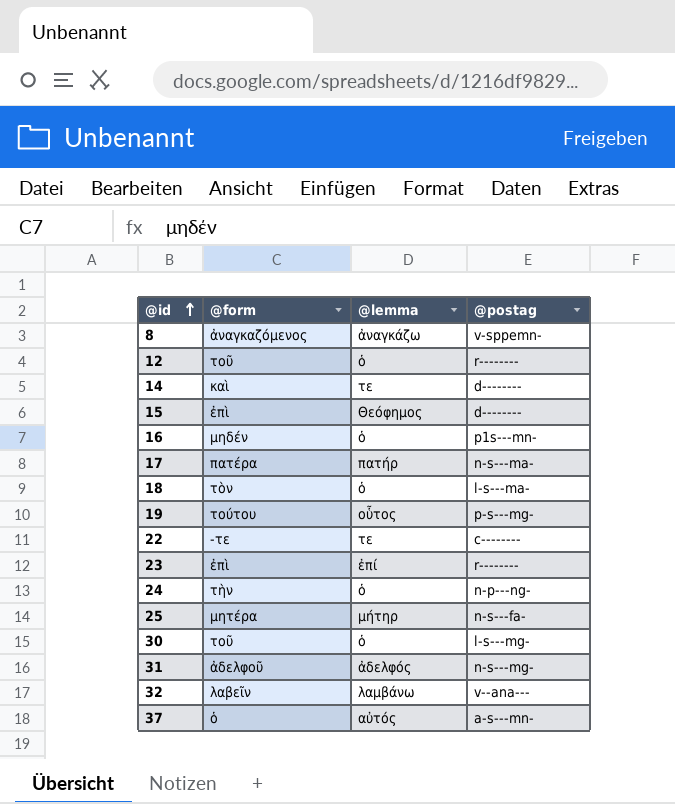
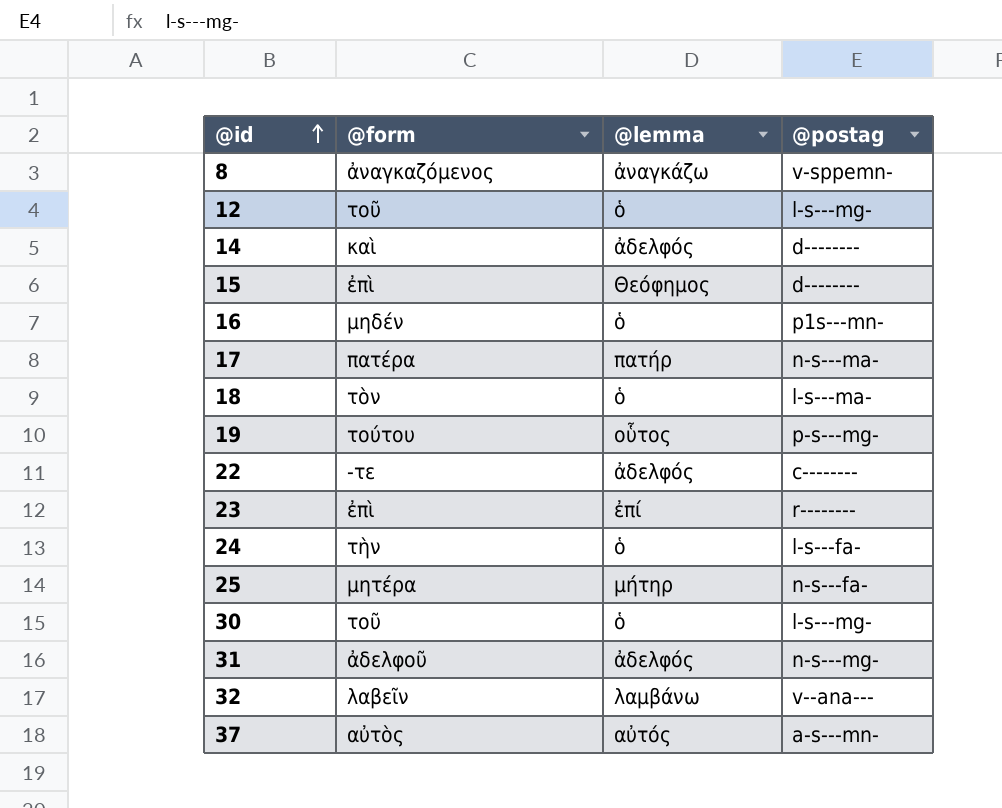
12 | @postag: r-------- -> l-s---mg-
14 | @lemma: τε -> ἀδελφός
22 | @lemma: τε -> ἀδελφός
24 | @postag: n-p---ng- -> l-s---fa-
37 | @form: ὁ -> αὐτὸς

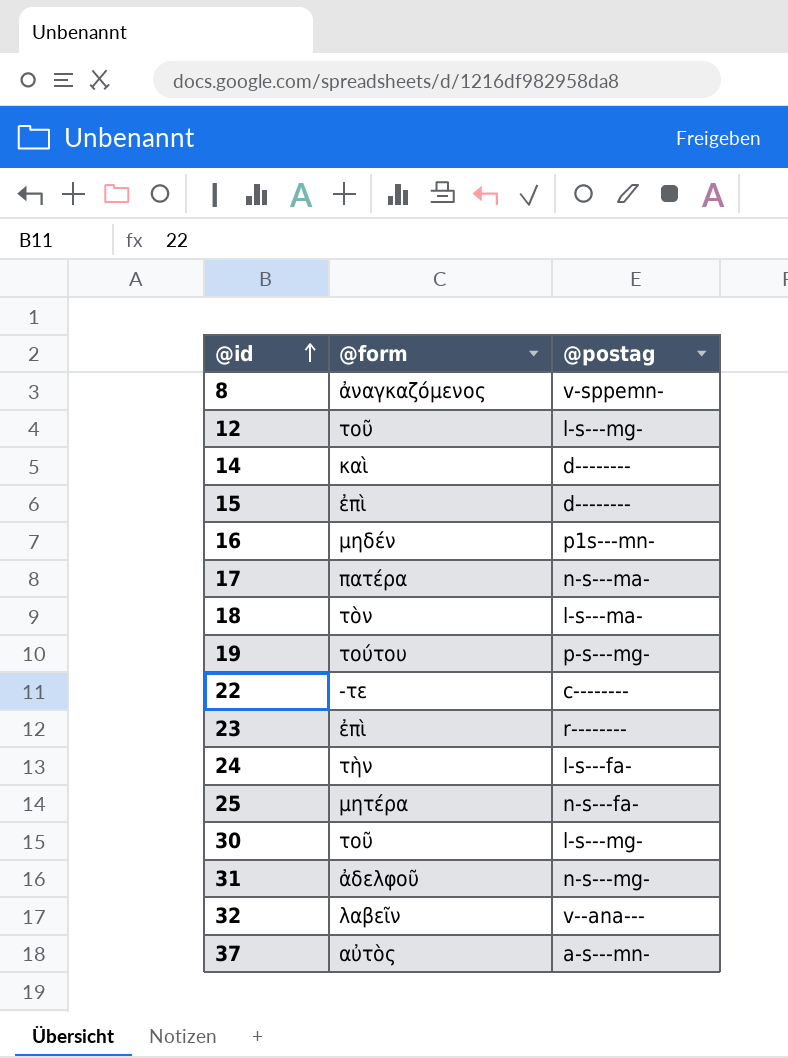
column @lemma | position: 3 -> none

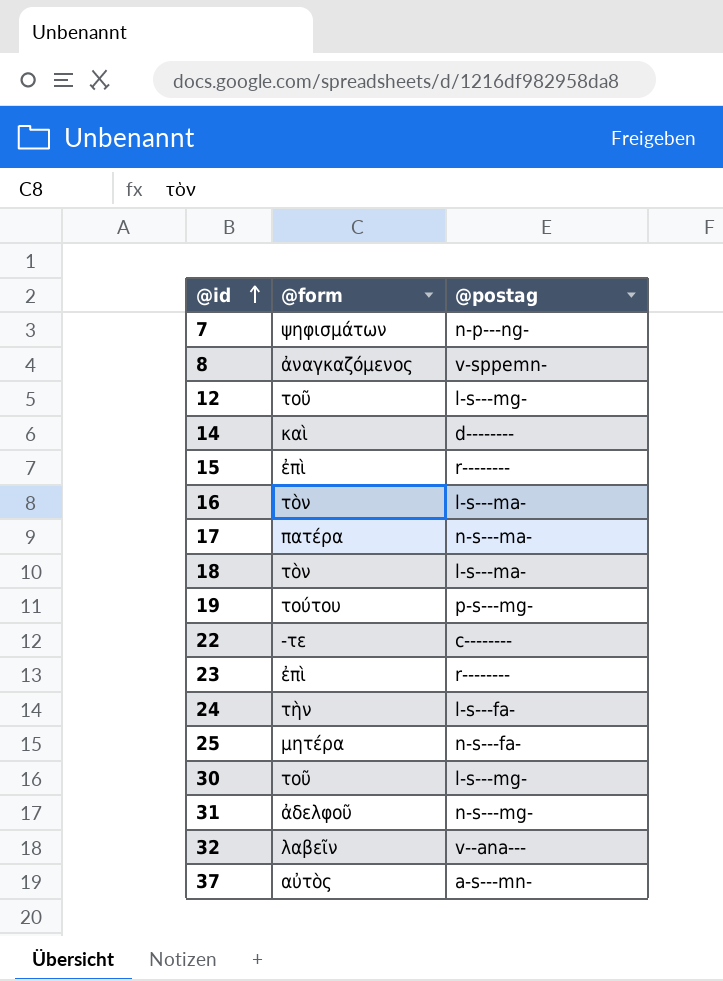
row 7: none -> ψηφισμάτων | n-p---ng-
15 | @postag: d-------- -> r--------
16 | @form: μηδέν -> τὸν
16 | @postag: p1s---mn- -> l-s---ma-

